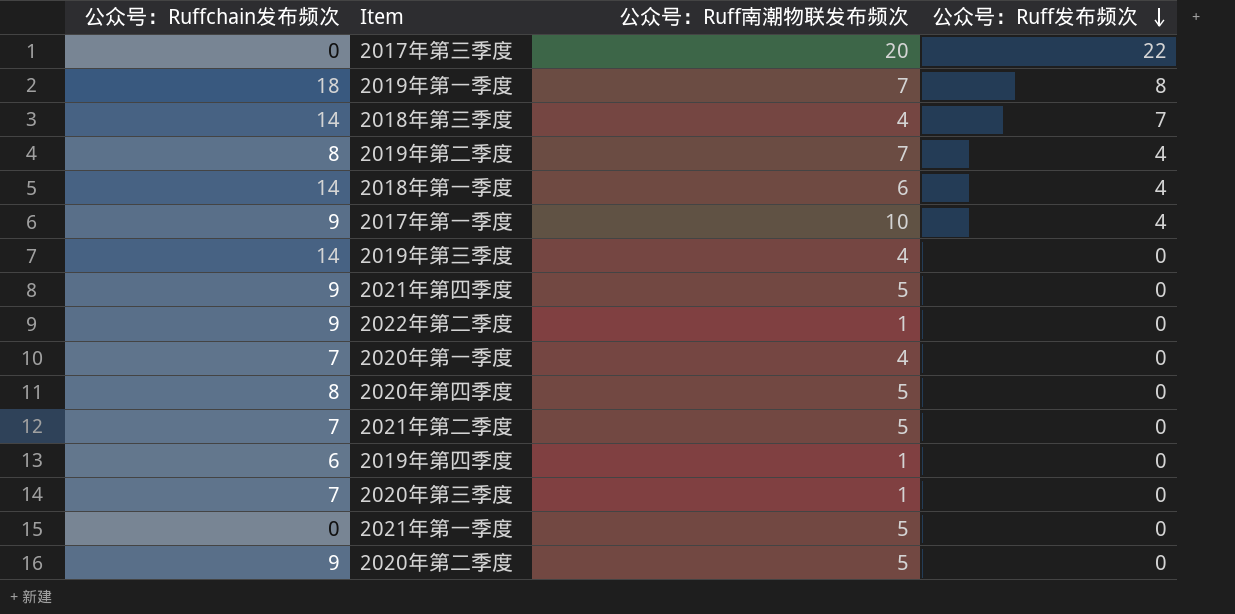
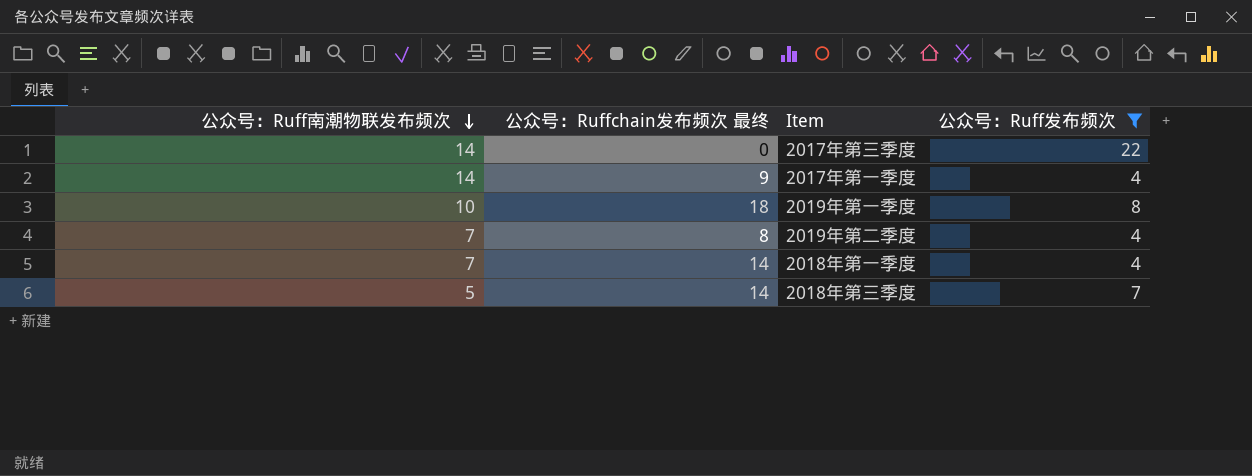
filter: none -> 公众号：Ruff发布频次 != 0
row order: 公众号：Ruff发布频次 descending -> 公众号：Ruff南潮物联发布频次 descending
column 公众号：Ruff南潮物联发布频次 | position: 3 -> 1
column name: 公众号：Ruffchain发布频次 -> 公众号：Ruffchain发布频次 最终
2017年第三季度 | 公众号：Ruff南潮物联发布频次: 20 -> 14
2017年第一季度 | 公众号：Ruff南潮物联发布频次: 10 -> 14
2019年第一季度 | 公众号：Ruff南潮物联发布频次: 7 -> 10
2018年第一季度 | 公众号：Ruff南潮物联发布频次: 6 -> 7
2018年第三季度 | 公众号：Ruff南潮物联发布频次: 4 -> 5

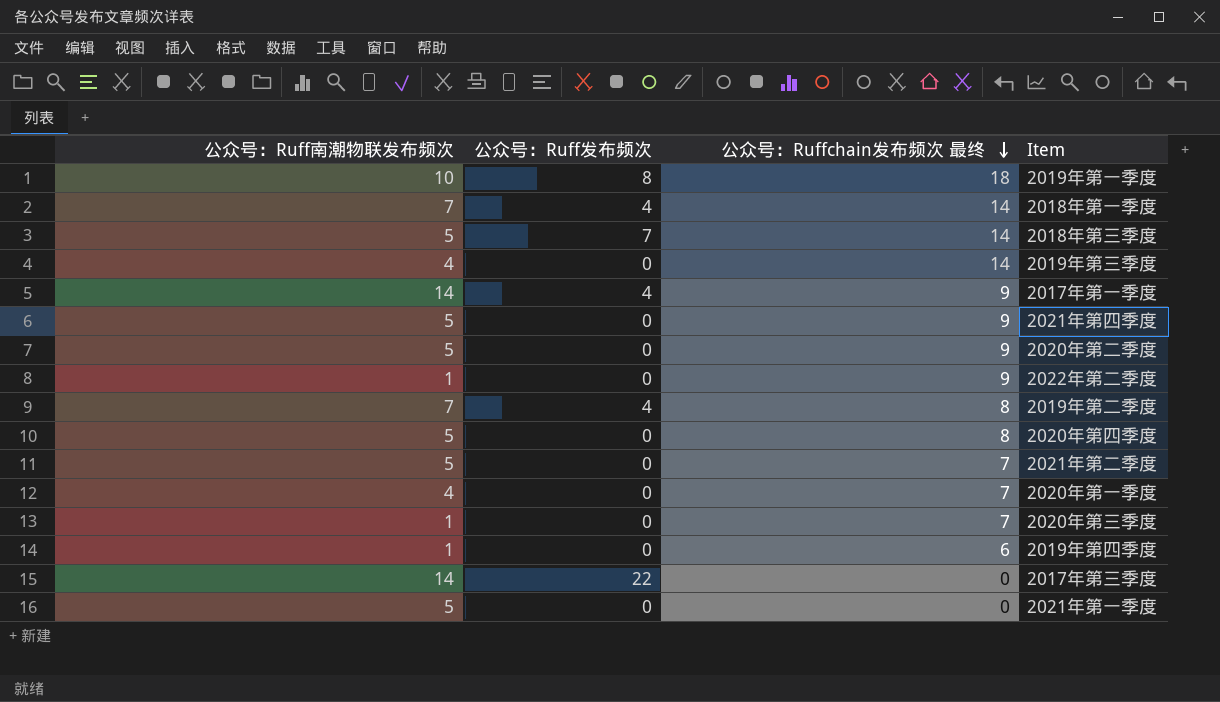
filter: 公众号：Ruff发布频次 != 0 -> none
row order: 公众号：Ruff南潮物联发布频次 descending -> 公众号：Ruffchain发布频次 最终 descending
column 公众号：Ruff发布频次 | position: 4 -> 2

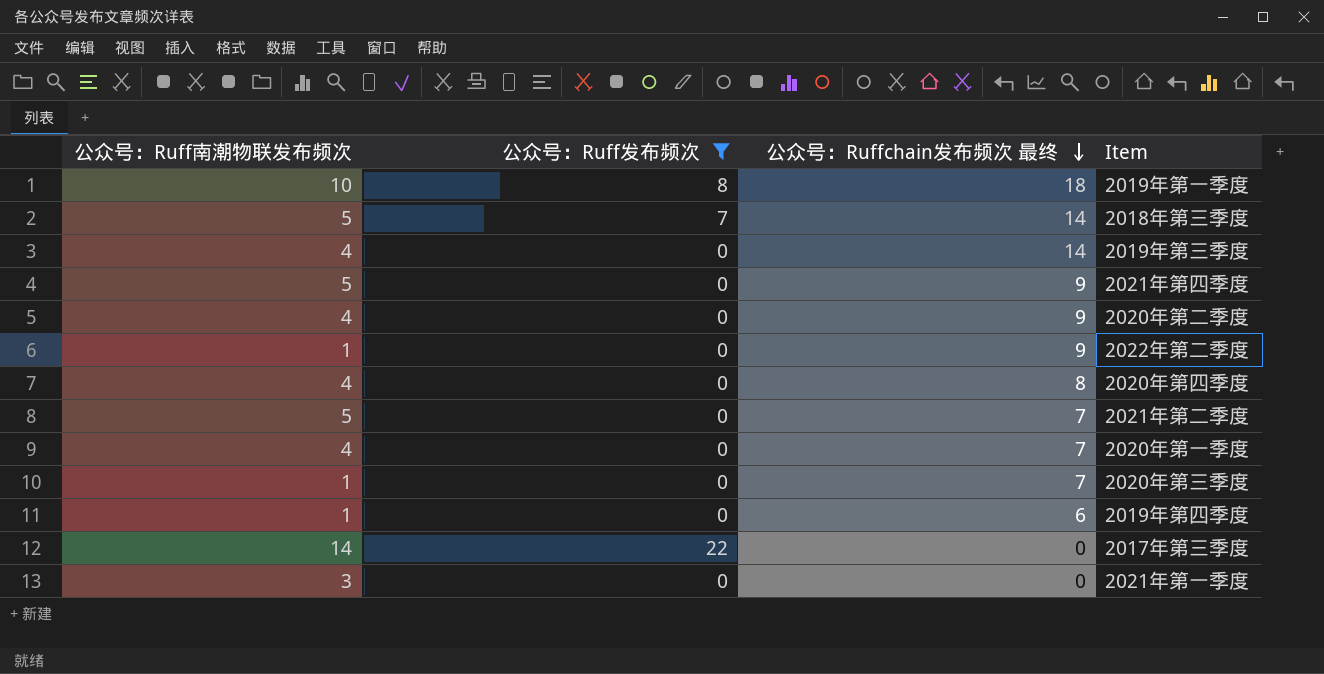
filter: none -> 公众号：Ruff发布频次 != 4
2020年第二季度 | 公众号：Ruff南潮物联发布频次: 5 -> 4
2020年第四季度 | 公众号：Ruff南潮物联发布频次: 5 -> 4
2021年第一季度 | 公众号：Ruff南潮物联发布频次: 5 -> 3

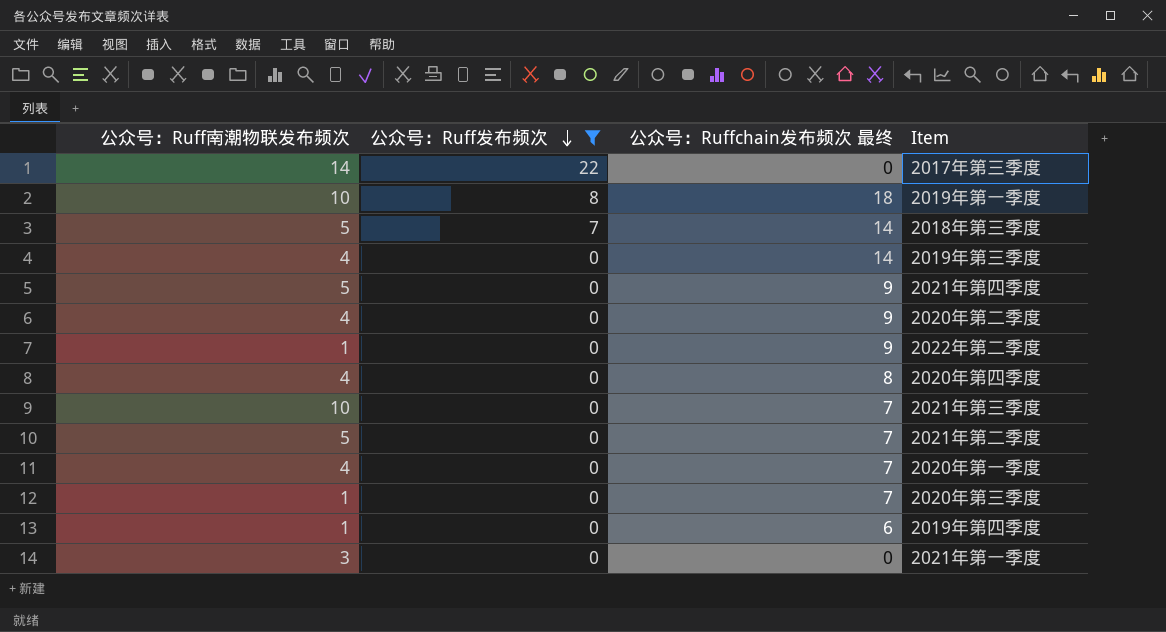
row order: 公众号：Ruffchain发布频次 最终 descending -> 公众号：Ruff发布频次 descending
row 2021年第三季度: none -> 10 | 0 | 7

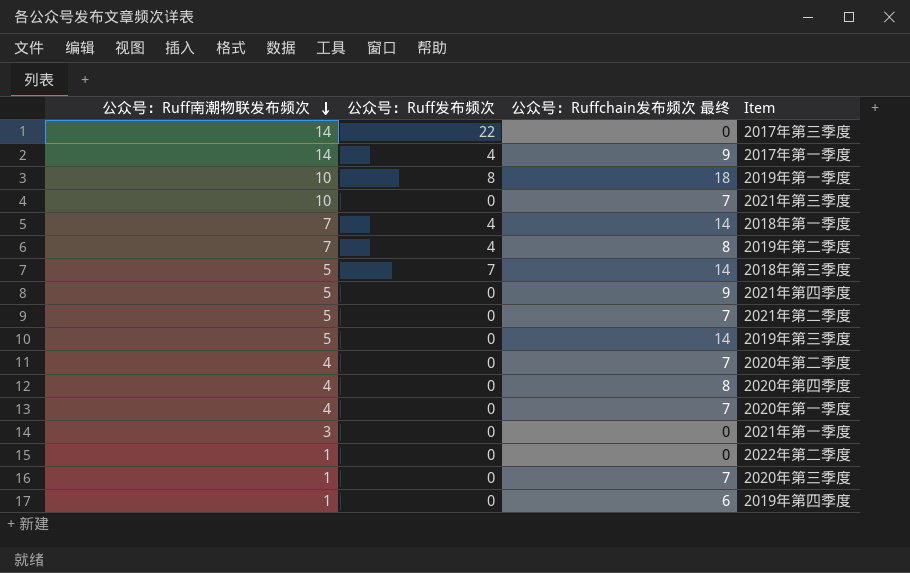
filter: 公众号：Ruff发布频次 != 4 -> none
row order: 公众号：Ruff发布频次 descending -> 公众号：Ruff南潮物联发布频次 descending
2019年第三季度 | 公众号：Ruff南潮物联发布频次: 4 -> 5
2020年第二季度 | 公众号：Ruffchain发布频次 最终: 9 -> 7
2022年第二季度 | 公众号：Ruffchain发布频次 最终: 9 -> 0

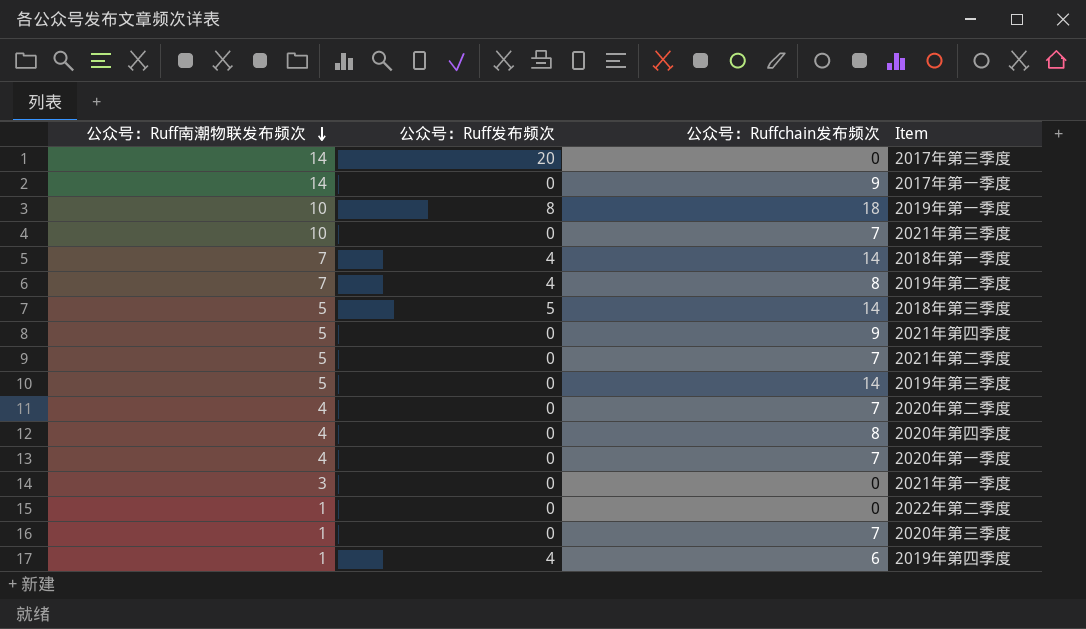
column name: 公众号：Ruffchain发布频次 最终 -> 公众号：Ruffchain发布频次
2017年第三季度 | 公众号：Ruff发布频次: 22 -> 20
2017年第一季度 | 公众号：Ruff发布频次: 4 -> 0
2018年第三季度 | 公众号：Ruff发布频次: 7 -> 5
2019年第四季度 | 公众号：Ruff发布频次: 0 -> 4

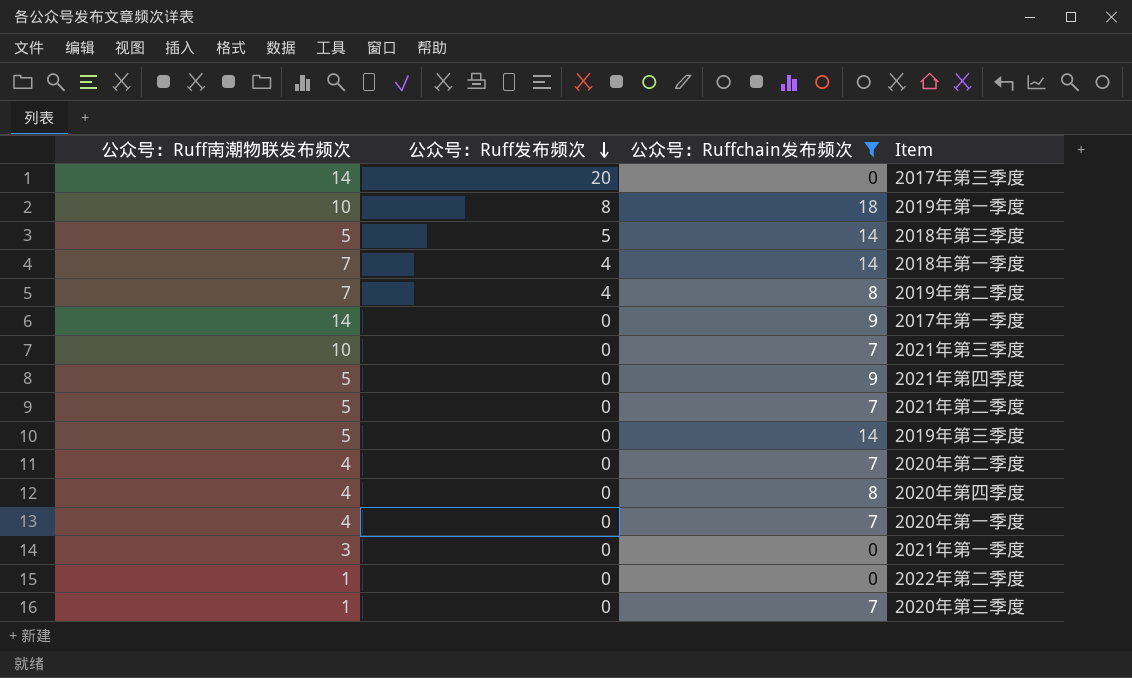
filter: none -> 公众号：Ruffchain发布频次 != 6
row order: 公众号：Ruff南潮物联发布频次 descending -> 公众号：Ruff发布频次 descending

